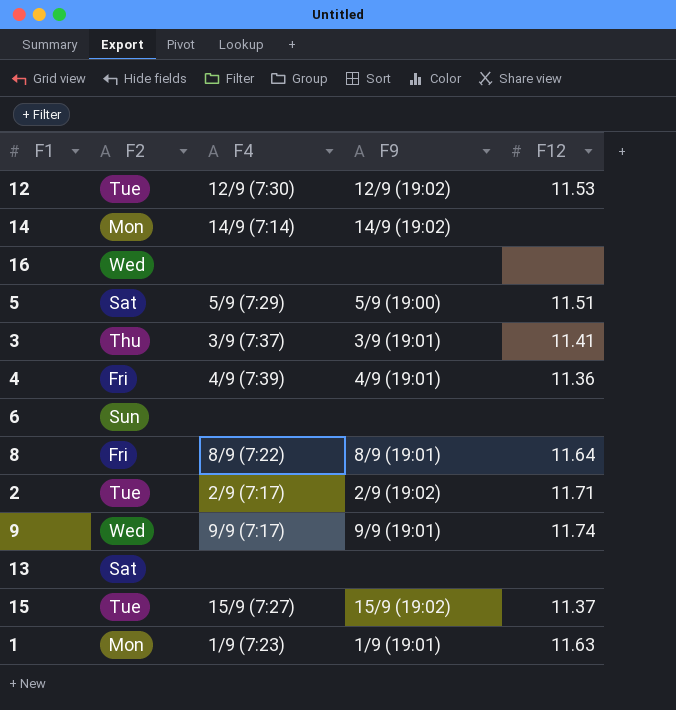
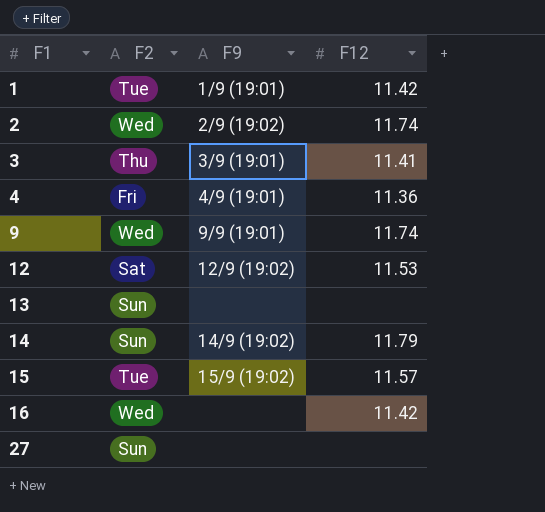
row order: none -> F1 ascending
column F4 | position: 3 -> none
row 5: Sat | 5/9 (7:29) | 5/9 (19:00) | 11.51 -> none
row 6: Sun | none | none | none -> none
row 8: Fri | 8/9 (7:22) | 8/9 (19:01) | 11.64 -> none
1 | F2: Mon -> Tue
1 | F12: 11.63 -> 11.42
2 | F2: Tue -> Wed
2 | F12: 11.71 -> 11.74
12 | F2: Tue -> Sat
13 | F2: Sat -> Sun
14 | F2: Mon -> Sun
14 | F12: none -> 11.79
15 | F12: 11.37 -> 11.57
16 | F12: none -> 11.42
row 27: none -> Sun | none | none

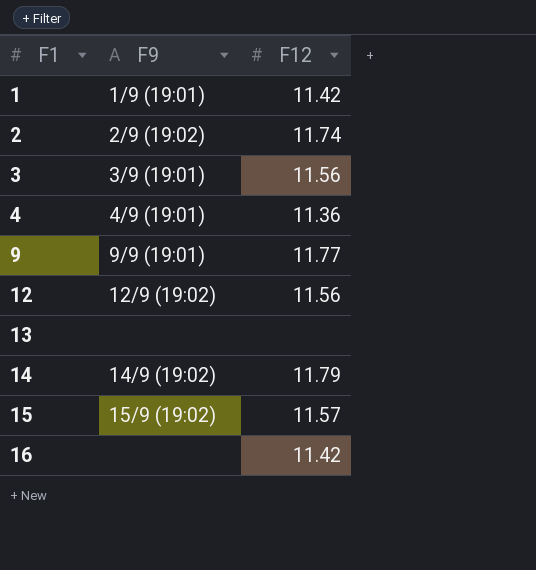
column F2 | position: 2 -> none
row 27: Sun | none | none -> none
3 | F12: 11.41 -> 11.56
9 | F12: 11.74 -> 11.77
12 | F12: 11.53 -> 11.56

